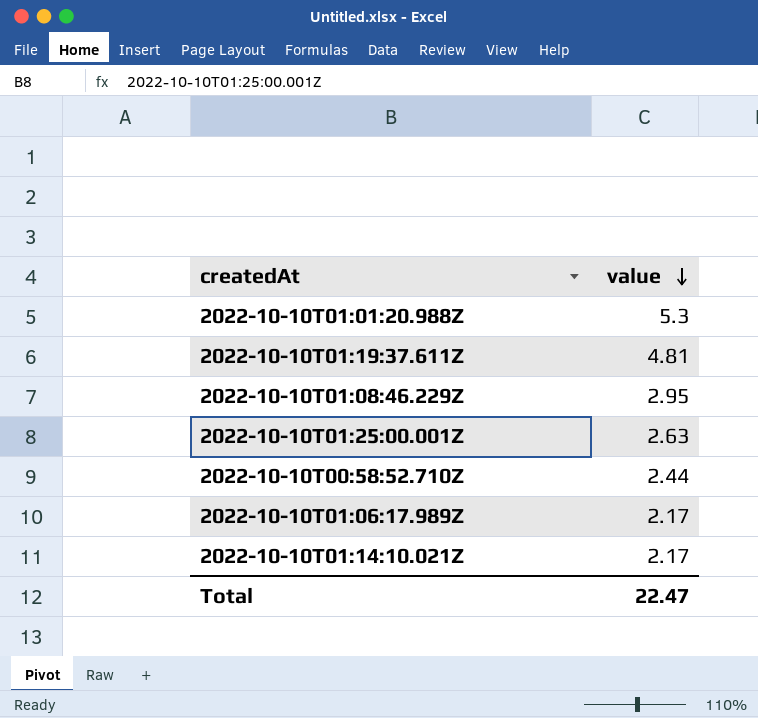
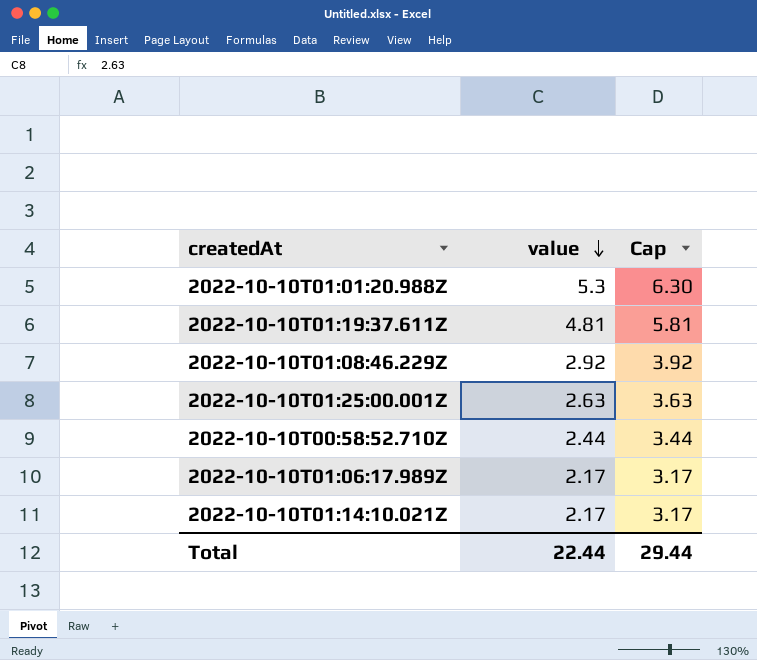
column Cap | formula: none -> [value] + 1
2022-10-10T01:08:46.229Z | value: 2.95 -> 2.92
Total | value: 22.47 -> 22.44

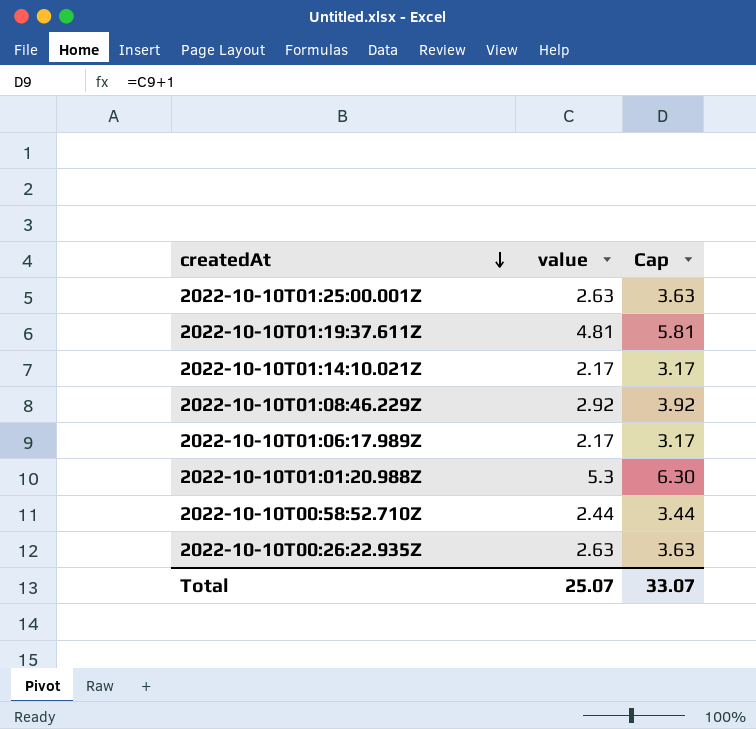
row order: value descending -> createdAt descending
row 2022-10-10T00:26:22.935Z: none -> 2.63 | 3.63
Total | value: 22.44 -> 25.07
Total | Cap: 29.44 -> 33.07

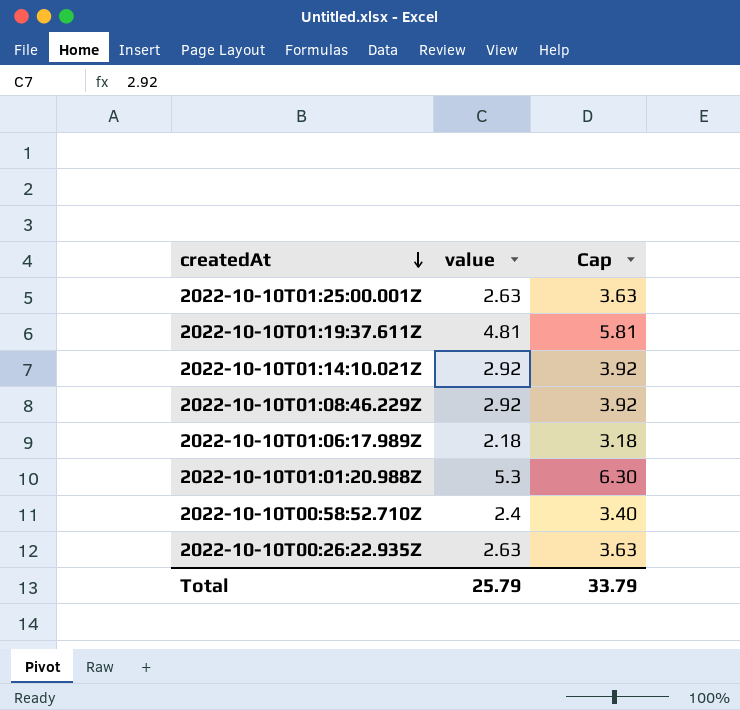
2022-10-10T01:14:10.021Z | value: 2.17 -> 2.92
2022-10-10T01:14:10.021Z | Cap: 3.17 -> 3.92
2022-10-10T01:06:17.989Z | value: 2.17 -> 2.18
2022-10-10T01:06:17.989Z | Cap: 3.17 -> 3.18
2022-10-10T00:58:52.710Z | value: 2.44 -> 2.4
2022-10-10T00:58:52.710Z | Cap: 3.44 -> 3.40
Total | value: 25.07 -> 25.79
Total | Cap: 33.07 -> 33.79

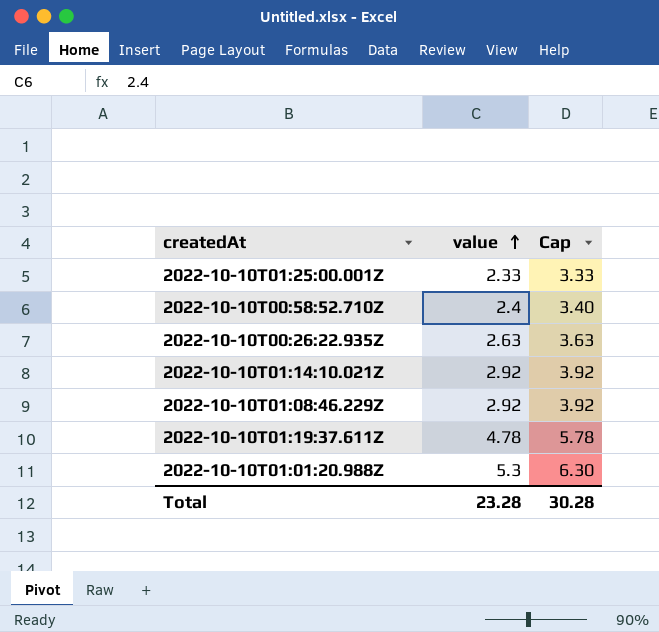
row order: createdAt descending -> value ascending
row 2022-10-10T01:06:17.989Z: 2.18 | 3.18 -> none
2022-10-10T01:25:00.001Z | value: 2.63 -> 2.33
2022-10-10T01:25:00.001Z | Cap: 3.63 -> 3.33
2022-10-10T01:19:37.611Z | value: 4.81 -> 4.78
2022-10-10T01:19:37.611Z | Cap: 5.81 -> 5.78
Total | value: 25.79 -> 23.28
Total | Cap: 33.79 -> 30.28

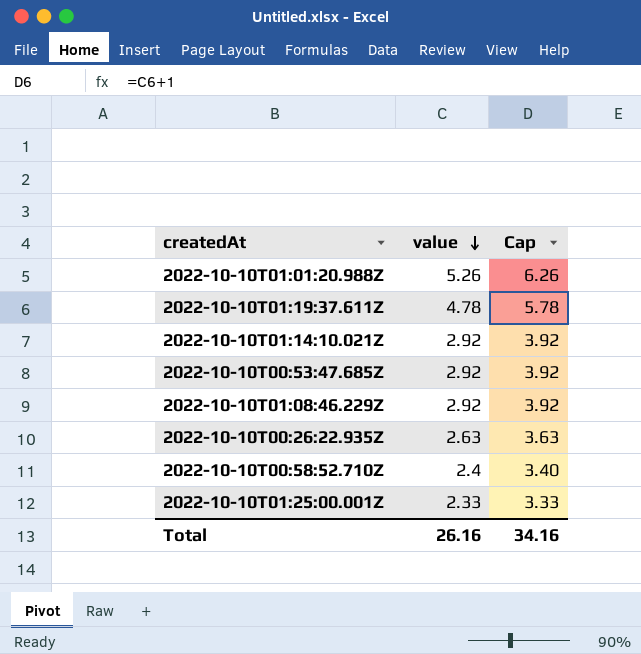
row order: value ascending -> value descending
2022-10-10T01:01:20.988Z | value: 5.3 -> 5.26
2022-10-10T01:01:20.988Z | Cap: 6.30 -> 6.26
row 2022-10-10T00:53:47.685Z: none -> 2.92 | 3.92
Total | value: 23.28 -> 26.16
Total | Cap: 30.28 -> 34.16

